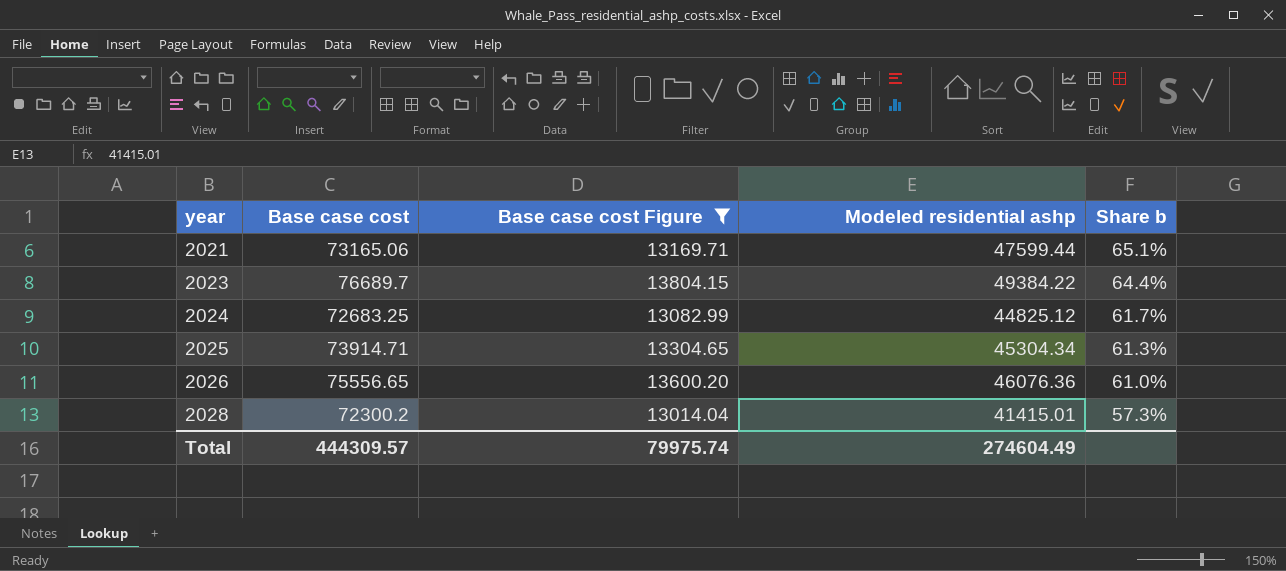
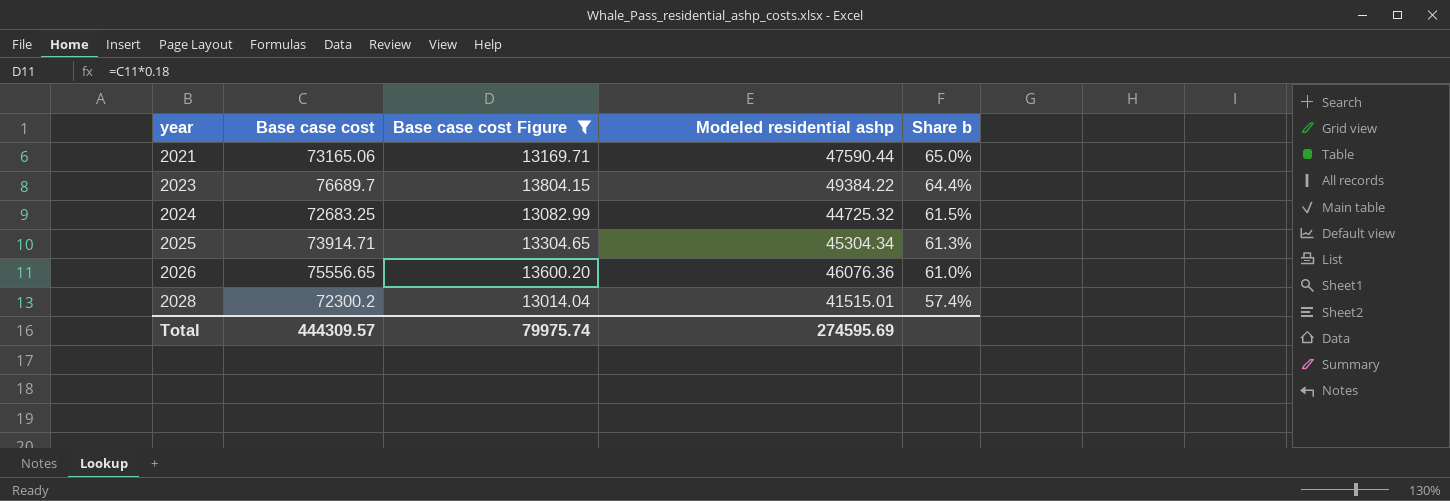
2021 | Modeled residential ashp: 47599.44 -> 47590.44
2021 | Share b: 65.1% -> 65.0%
2024 | Modeled residential ashp: 44825.12 -> 44725.32
2024 | Share b: 61.7% -> 61.5%
2028 | Modeled residential ashp: 41415.01 -> 41515.01
2028 | Share b: 57.3% -> 57.4%
Total | Modeled residential ashp: 274604.49 -> 274595.69

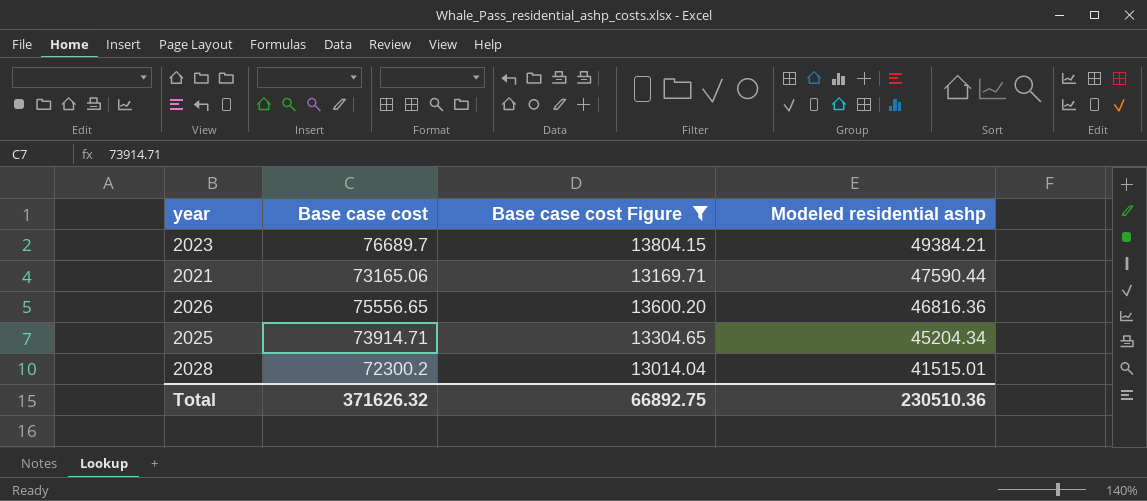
row order: year ascending -> Modeled residential ashp descending
column Share b | formula: [Modeled residential ashp] / [Base case cost] -> none
row 2024: 72683.25 | 13082.99 | 44725.32 | 61.5% -> none
2023 | Modeled residential ashp: 49384.22 -> 49384.21
2026 | Modeled residential ashp: 46076.36 -> 46816.36
2025 | Modeled residential ashp: 45304.34 -> 45204.34
Total | Base case cost: 444309.57 -> 371626.32
Total | Base case cost Figure: 79975.74 -> 66892.75
Total | Modeled residential ashp: 274595.69 -> 230510.36

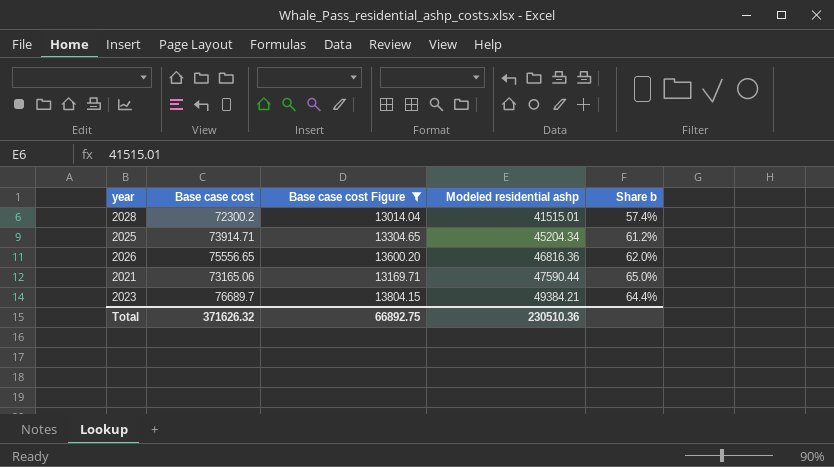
row order: Modeled residential ashp descending -> Modeled residential ashp ascending
column Share b | formula: none -> [Modeled residential ashp] / [Base case cost]

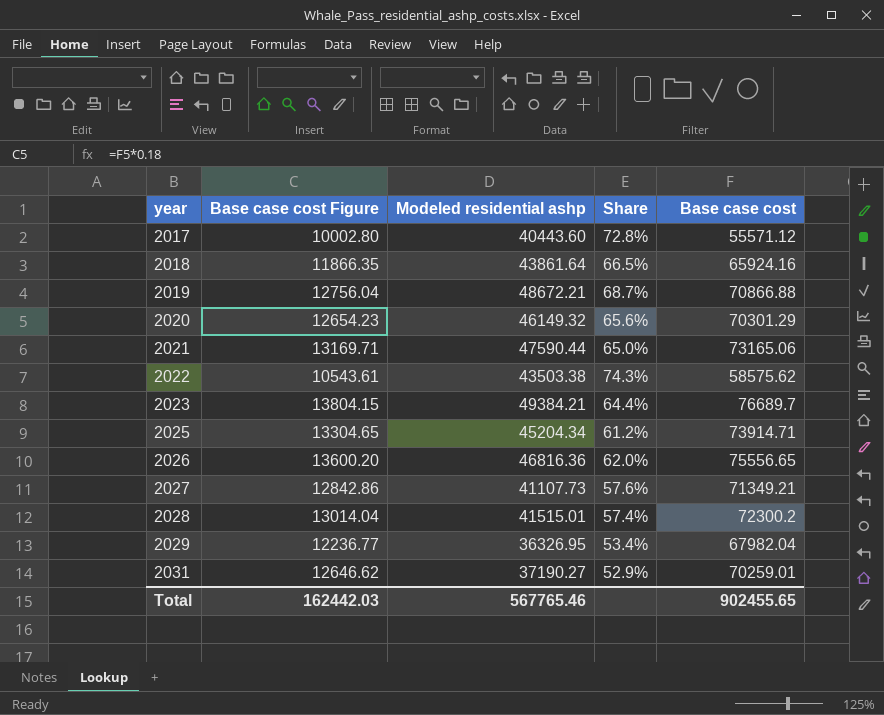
filter: Base case cost Figure >= 13014.04 -> none
row order: Modeled residential ashp ascending -> year ascending
column name: Share b -> Share
column Base case cost | position: 2 -> 5
Total | Base case cost Figure: 66892.75 -> 162442.03
Total | Modeled residential ashp: 230510.36 -> 567765.46
Total | Base case cost: 371626.32 -> 902455.65

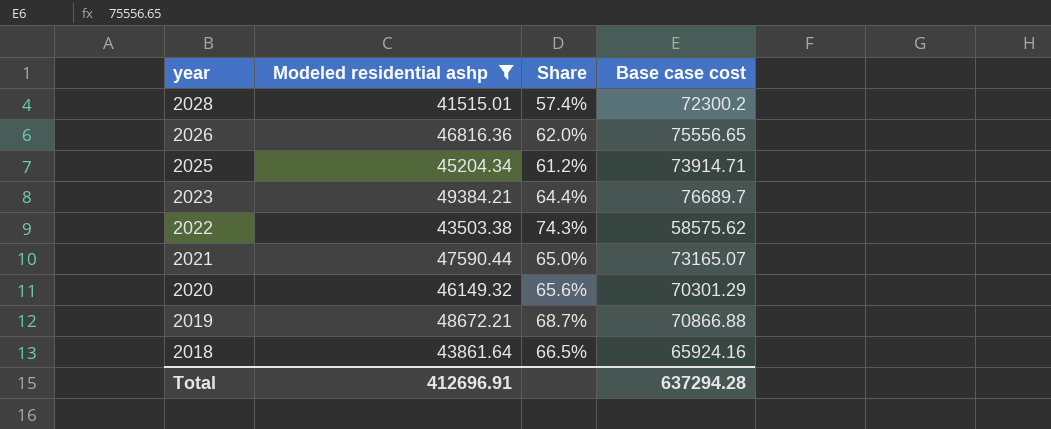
filter: none -> Modeled residential ashp >= 41515.01
row order: year ascending -> year descending
column Base case cost Figure | formula: [Base case cost] * 0.18 -> none
2021 | Base case cost: 73165.06 -> 73165.07
Total | Modeled residential ashp: 567765.46 -> 412696.91
Total | Base case cost: 902455.65 -> 637294.28

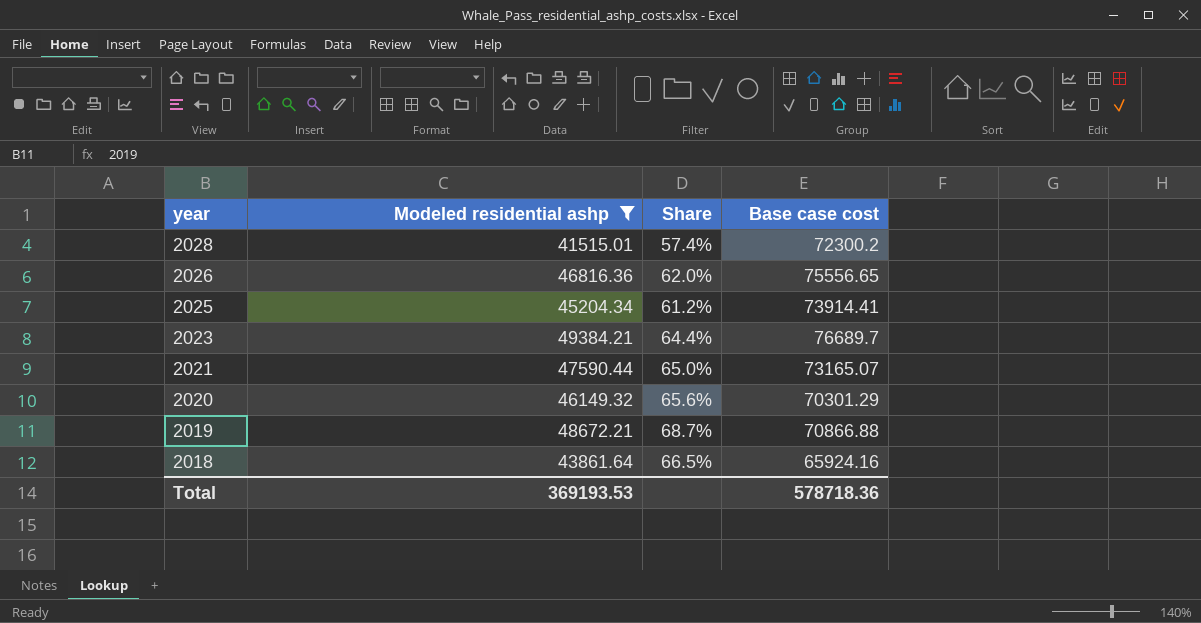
row 2022: 43503.38 | 74.3% | 58575.62 -> none
2025 | Base case cost: 73914.71 -> 73914.41
Total | Modeled residential ashp: 412696.91 -> 369193.53
Total | Base case cost: 637294.28 -> 578718.36

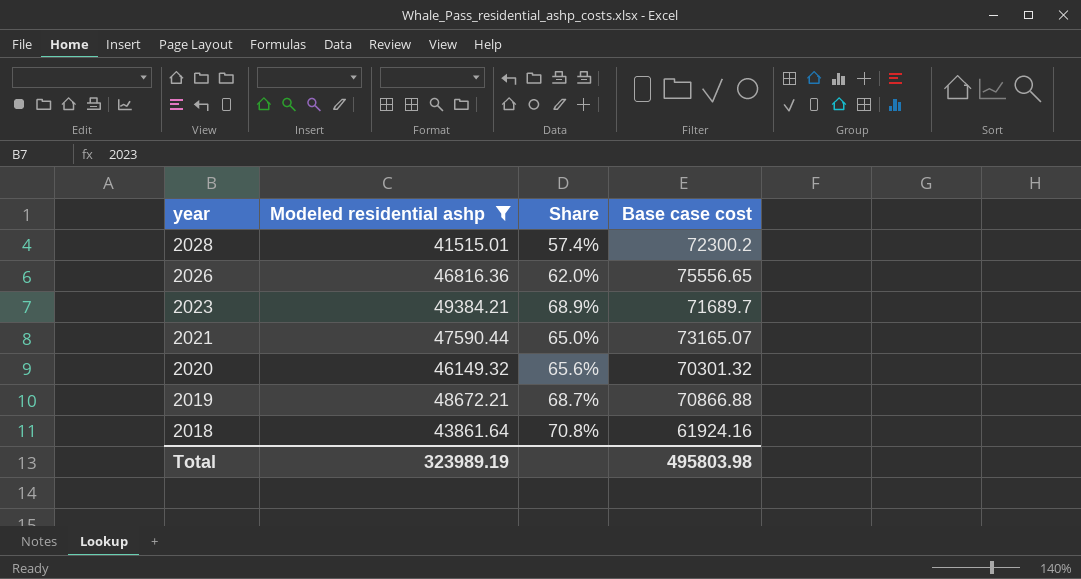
row 2025: 45204.34 | 61.2% | 73914.41 -> none
2023 | Share: 64.4% -> 68.9%
2023 | Base case cost: 76689.7 -> 71689.7
2020 | Base case cost: 70301.29 -> 70301.32
2018 | Share: 66.5% -> 70.8%
2018 | Base case cost: 65924.16 -> 61924.16
Total | Modeled residential ashp: 369193.53 -> 323989.19
Total | Base case cost: 578718.36 -> 495803.98

